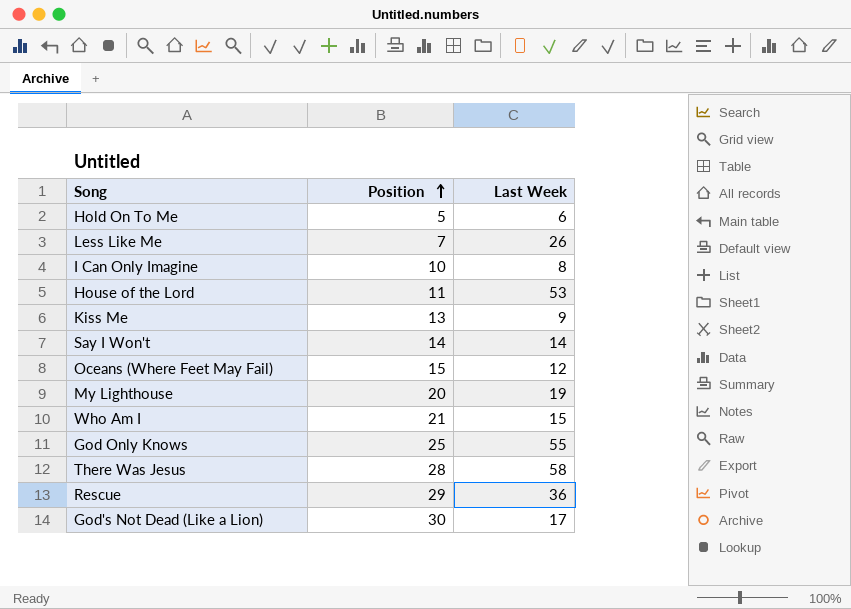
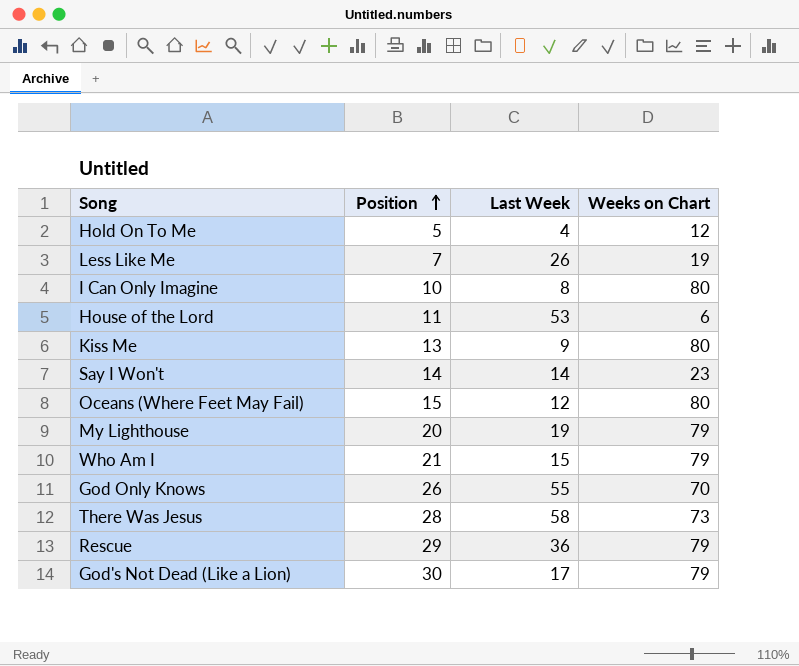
column Weeks on Chart | position: none -> 4
Hold On To Me | Last Week: 6 -> 4
God Only Knows | Position: 25 -> 26

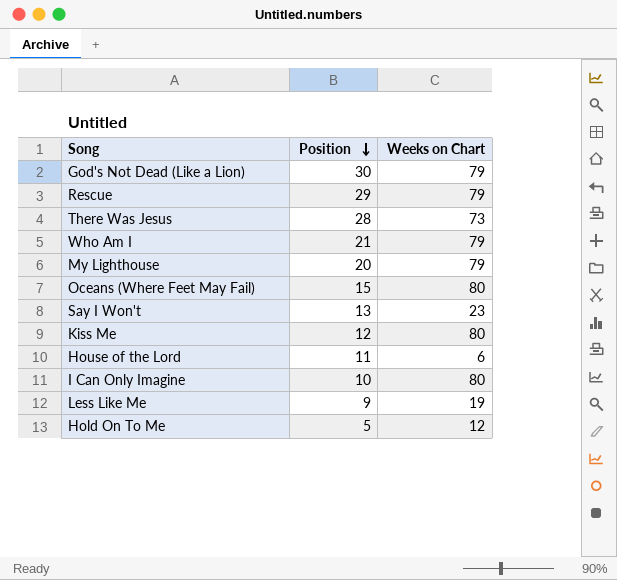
row order: Position ascending -> Position descending
column Last Week | position: 3 -> none
row God Only Knows: 26 | 55 | 70 -> none
Say I Won't | Position: 14 -> 13
Kiss Me | Position: 13 -> 12
Less Like Me | Position: 7 -> 9

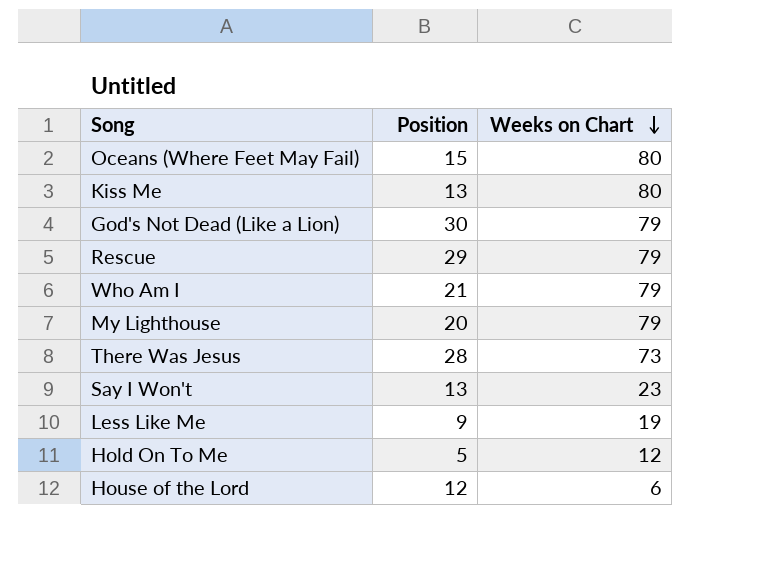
row order: Position descending -> Weeks on Chart descending
row I Can Only Imagine: 10 | 80 -> none
Kiss Me | Position: 12 -> 13
House of the Lord | Position: 11 -> 12

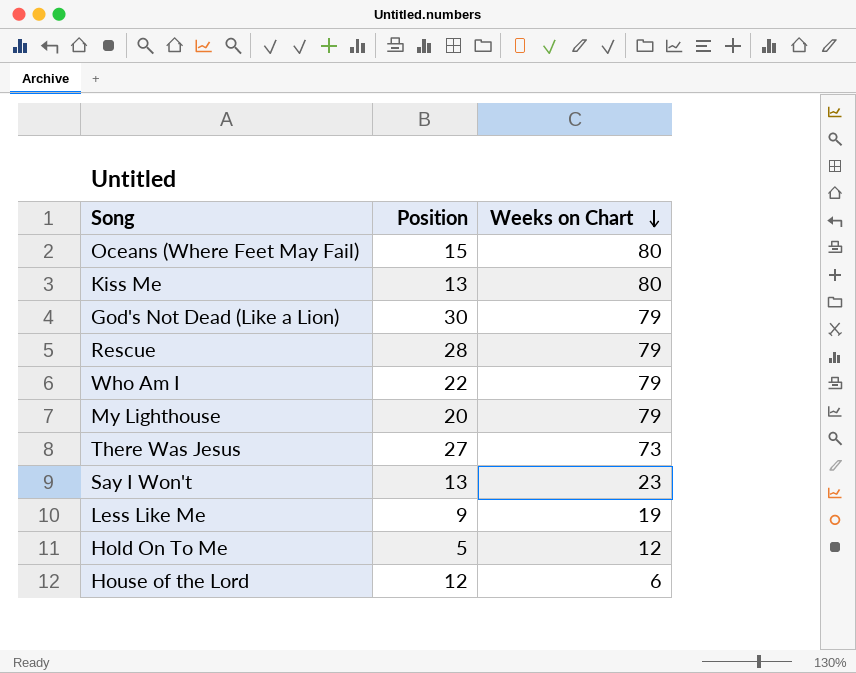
Rescue | Position: 29 -> 28
Who Am I | Position: 21 -> 22
There Was Jesus | Position: 28 -> 27

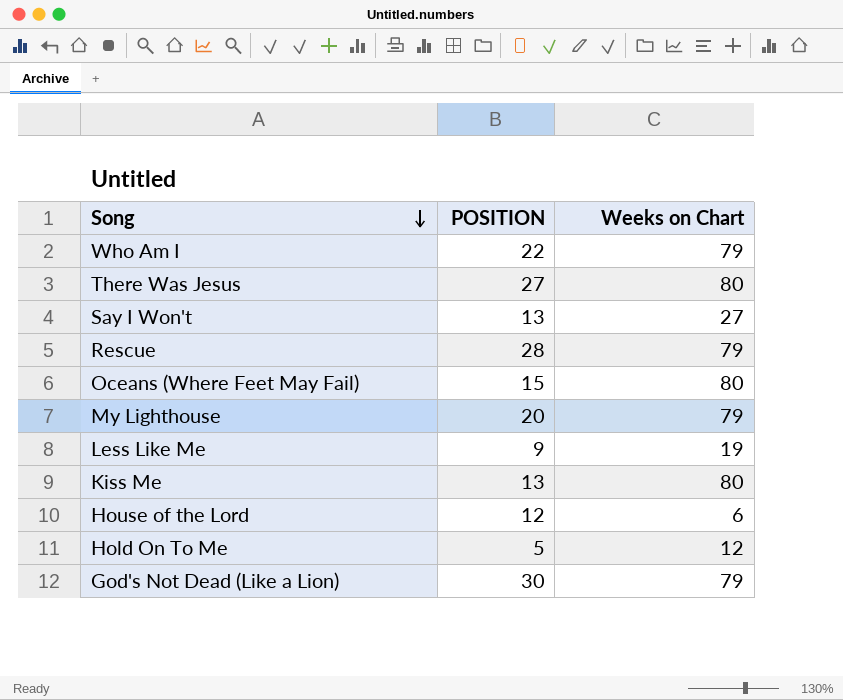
row order: Weeks on Chart descending -> Song descending
column name: Position -> POSITION
There Was Jesus | Weeks on Chart: 73 -> 80
Say I Won't | Weeks on Chart: 23 -> 27

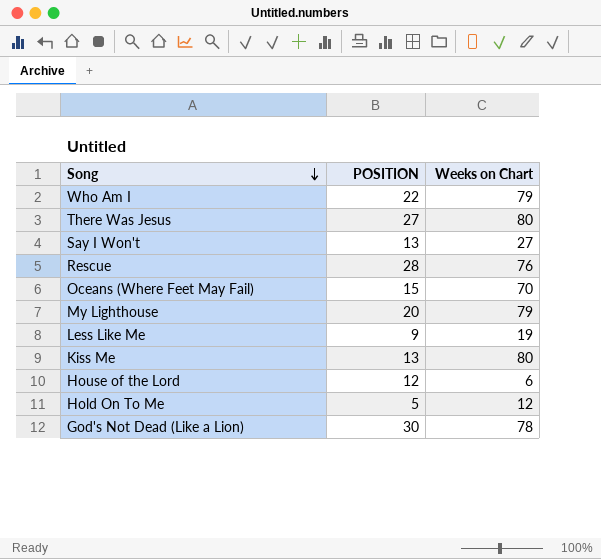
Rescue | Weeks on Chart: 79 -> 76
Oceans (Where Feet May Fail) | Weeks on Chart: 80 -> 70
God's Not Dead (Like a Lion) | Weeks on Chart: 79 -> 78

